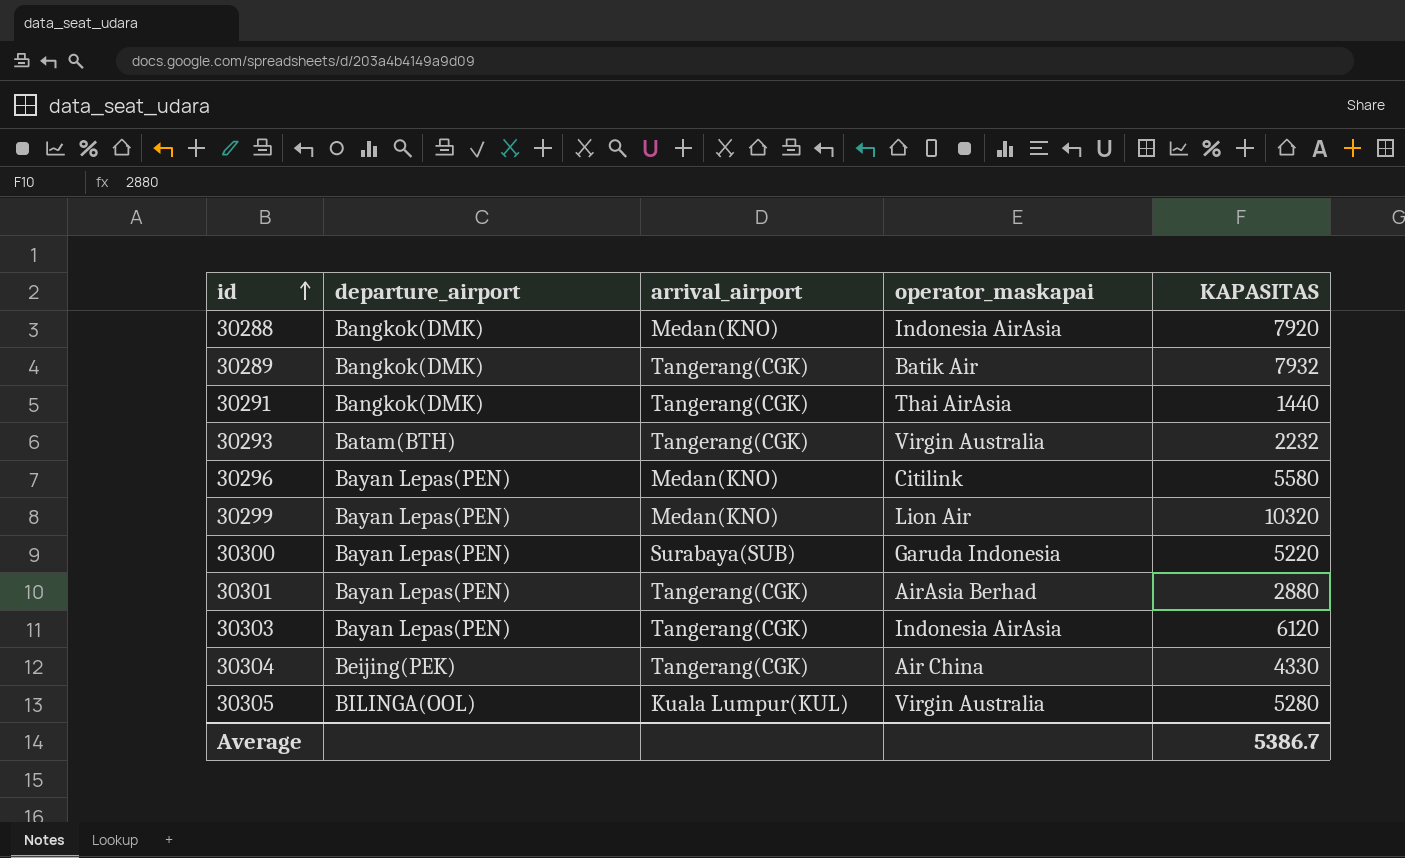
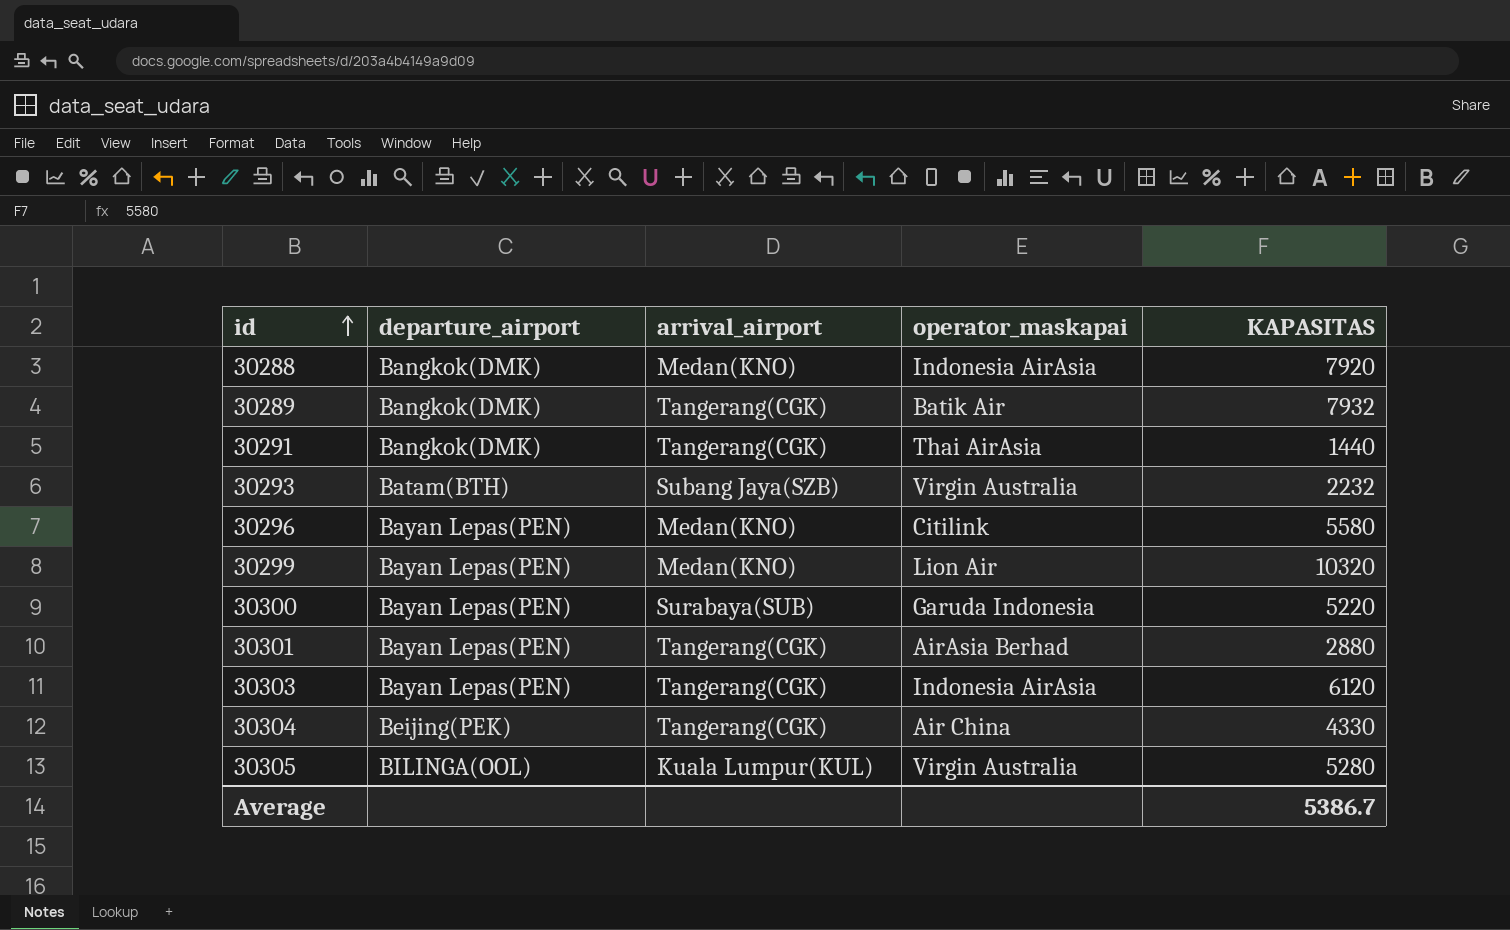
30293 | arrival_airport: Tangerang(CGK) -> Subang Jaya(SZB)

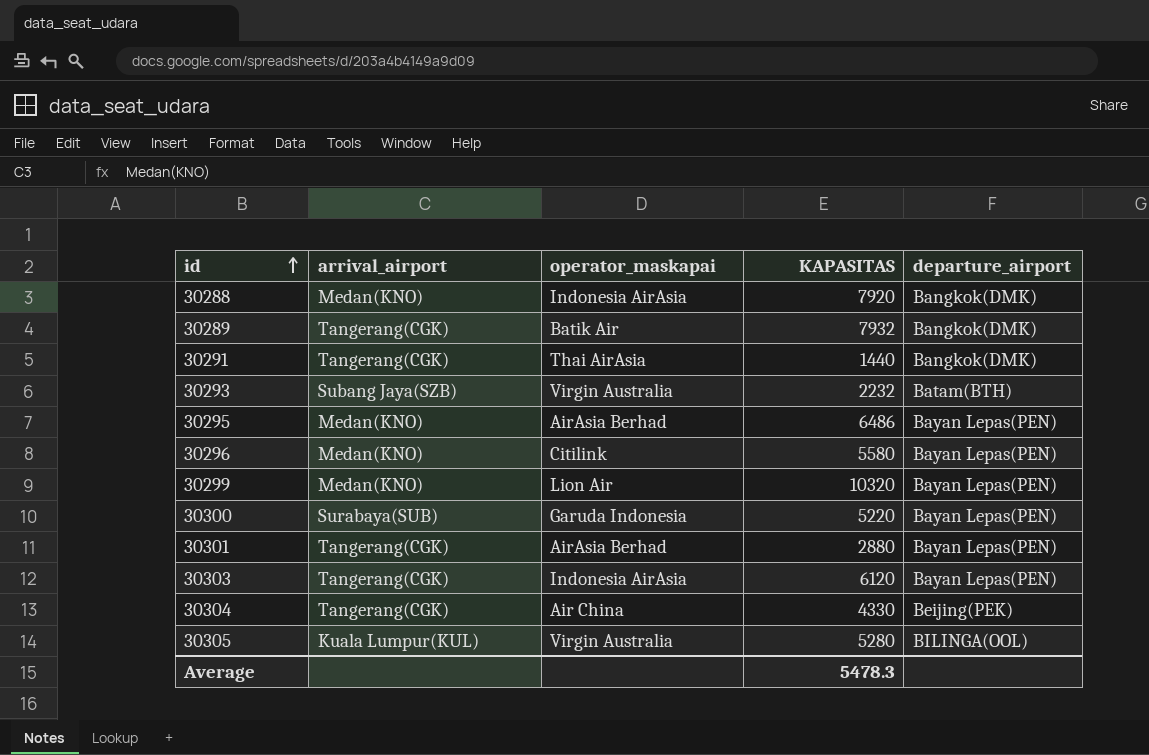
column departure_airport | position: 2 -> 5
row 30295: none -> Medan(KNO) | AirAsia Berhad | 6486 | Bayan Lepas(PEN)
Average | KAPASITAS: 5386.7 -> 5478.3

